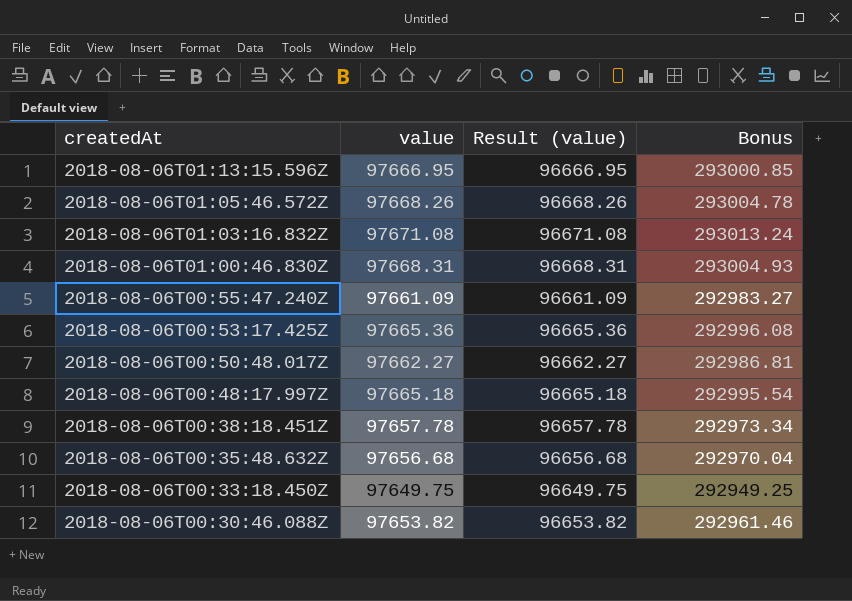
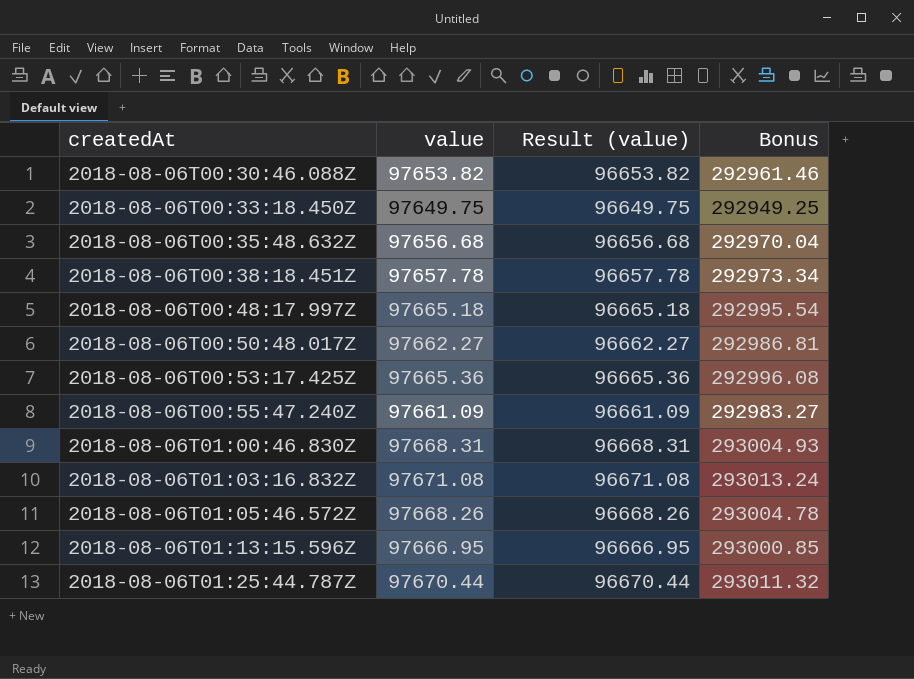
row order: createdAt descending -> createdAt ascending
row 2018-08-06T01:25:44.787Z: none -> 97670.44 | 96670.44 | 293011.32

